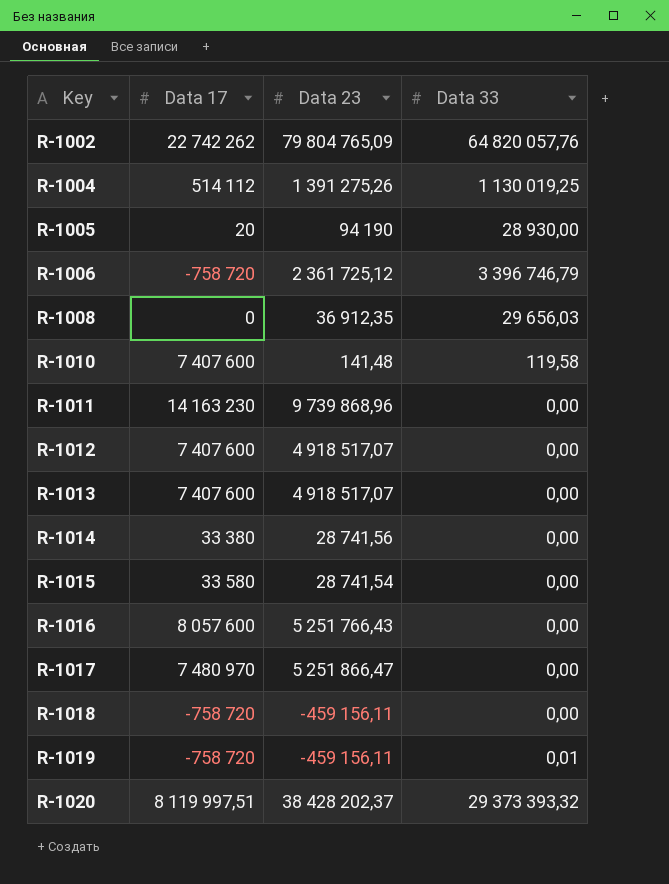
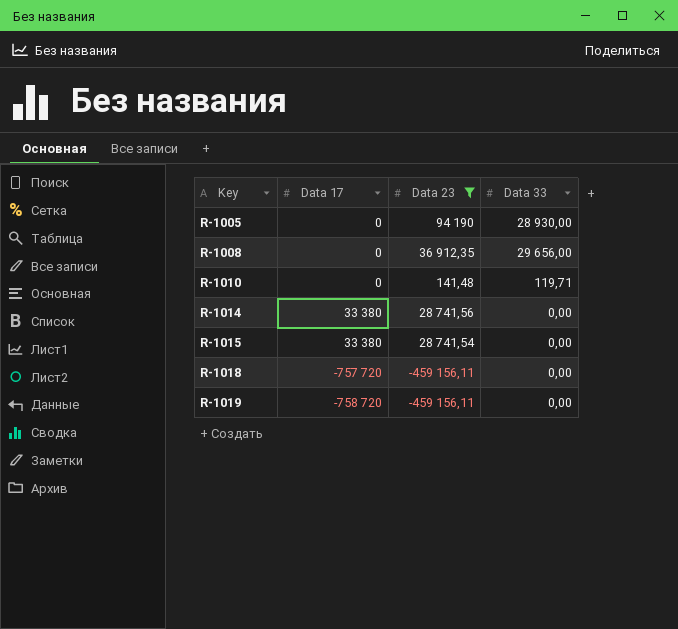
filter: none -> Data 23 <= 94 190
R-1005 | Data 17: 20 -> 0
R-1008 | Data 33: 29 656,03 -> 29 656,00
R-1010 | Data 17: 7 407 600 -> 0
R-1010 | Data 33: 119,58 -> 119,71
R-1015 | Data 17: 33 580 -> 33 380
R-1018 | Data 17: -758 720 -> -757 720
R-1019 | Data 33: 0,01 -> 0,00

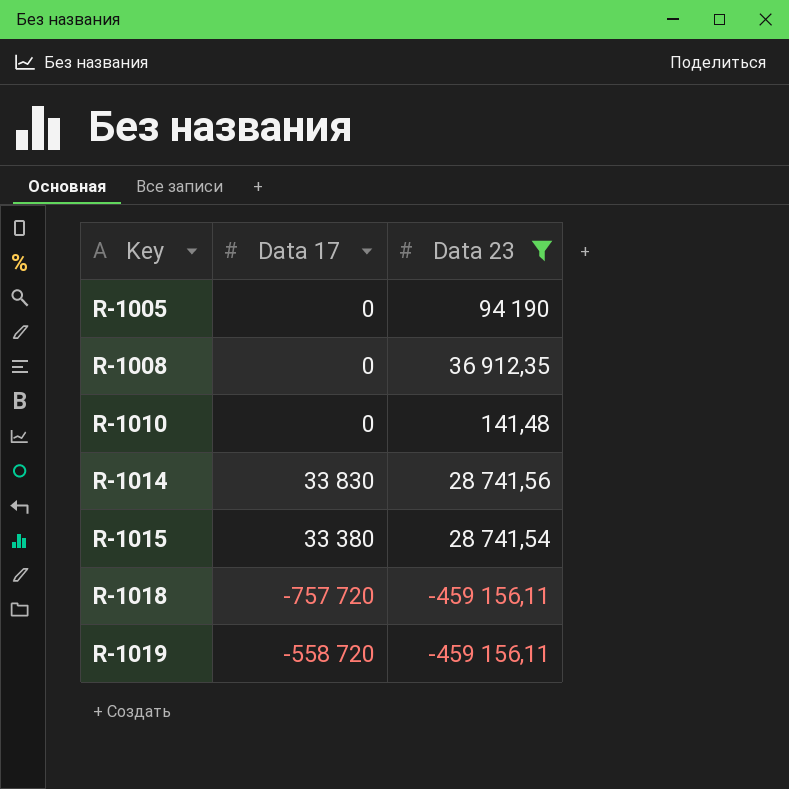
column Data 33 | position: 4 -> none
R-1014 | Data 17: 33 380 -> 33 830
R-1019 | Data 17: -758 720 -> -558 720

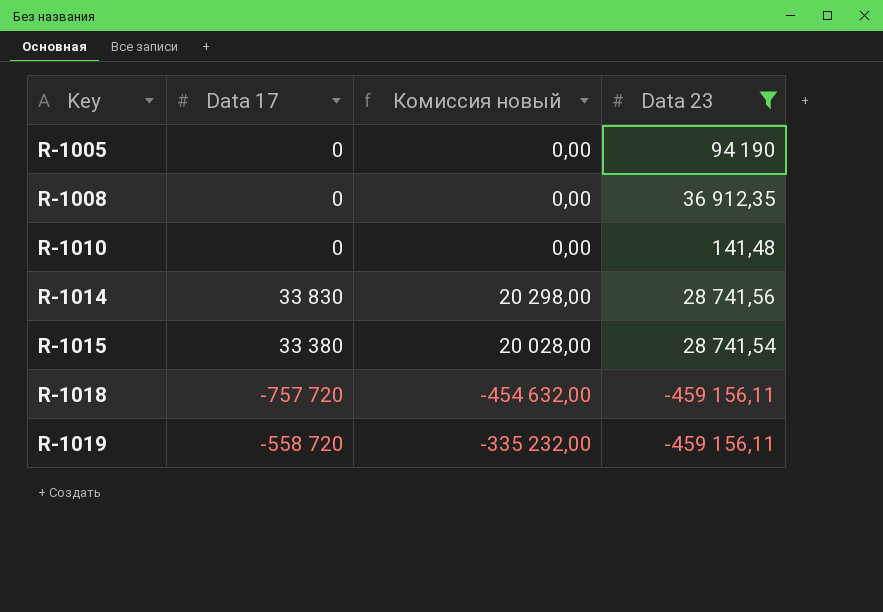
column Комиссия новый | formula: none -> [Data 17] * 0,6

